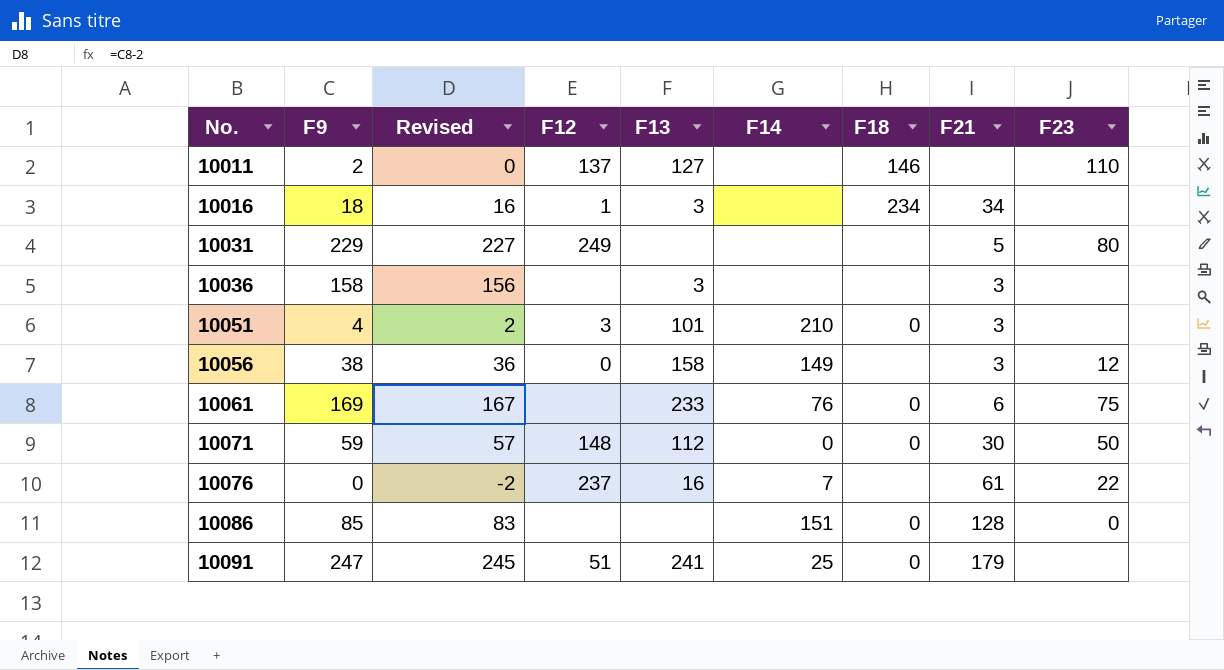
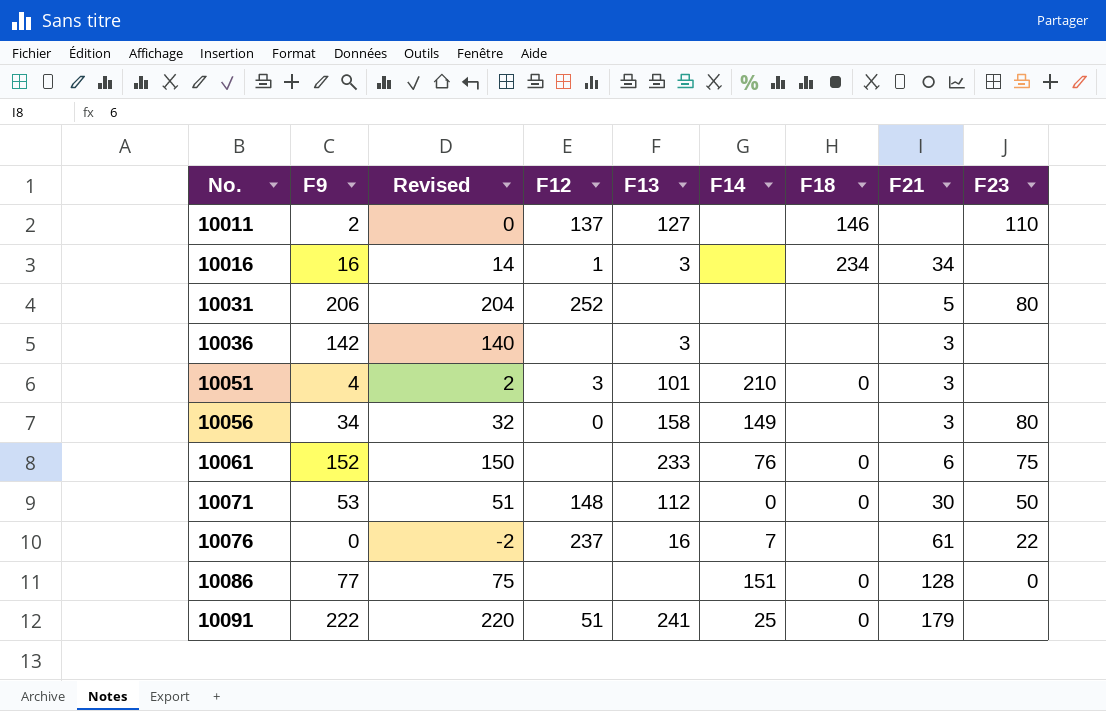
10016 | F9: 18 -> 16
10016 | Revised: 16 -> 14
10031 | F9: 229 -> 206
10031 | Revised: 227 -> 204
10031 | F12: 249 -> 252
10036 | F9: 158 -> 142
10036 | Revised: 156 -> 140
10056 | F9: 38 -> 34
10056 | Revised: 36 -> 32
10056 | F23: 12 -> 80
10061 | F9: 169 -> 152
10061 | Revised: 167 -> 150
10071 | F9: 59 -> 53
10071 | Revised: 57 -> 51
10086 | F9: 85 -> 77
10086 | Revised: 83 -> 75
10091 | F9: 247 -> 222
10091 | Revised: 245 -> 220

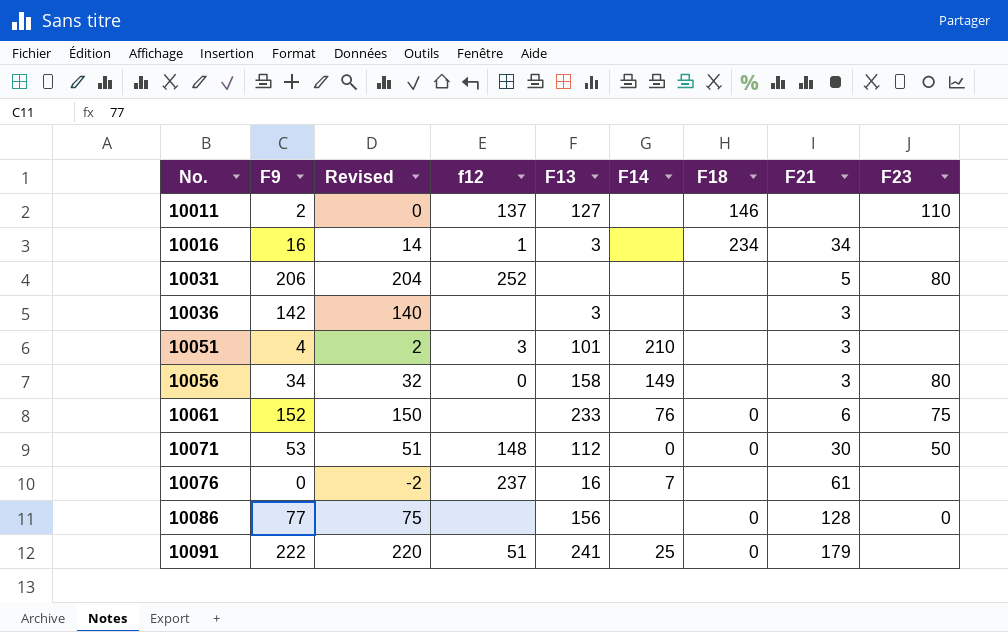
column name: F12 -> f12
10051 | F18: 0 -> none
10076 | F23: 22 -> none
10086 | F13: none -> 156
10086 | F14: 151 -> none

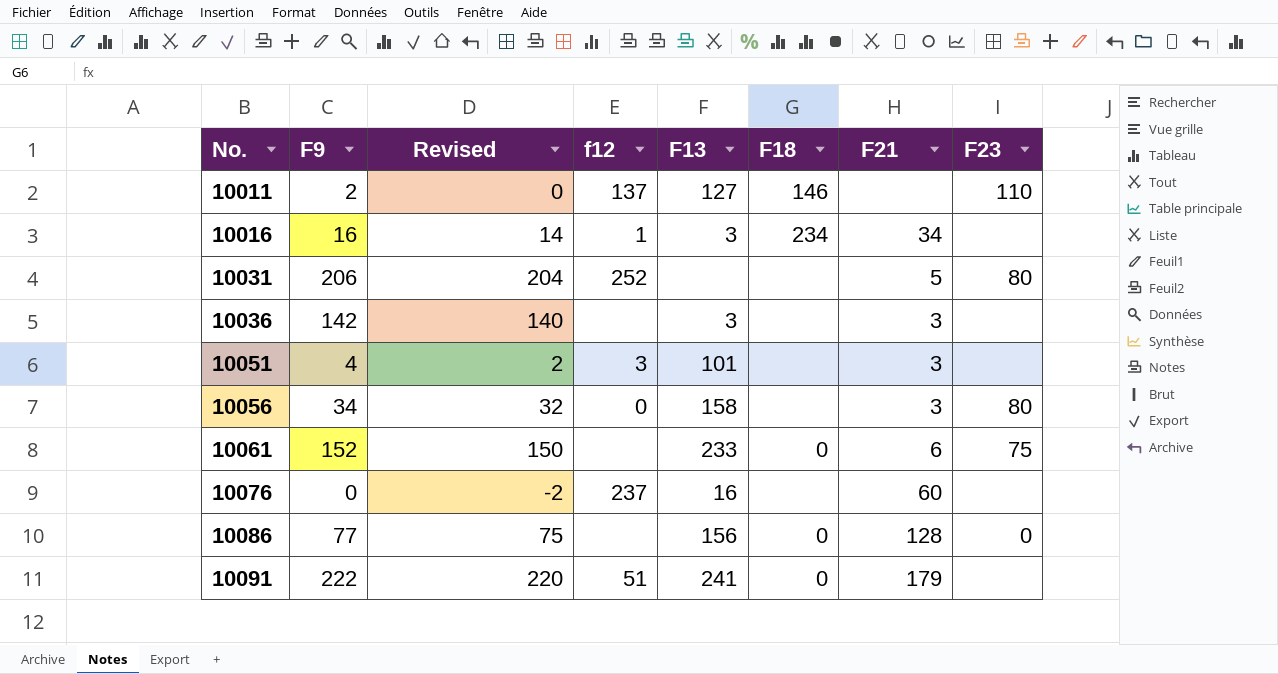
column F14 | position: 6 -> none
row 10071: 53 | 51 | 148 | 112 | 0 | 0 | 30 | 50 -> none
10076 | F21: 61 -> 60

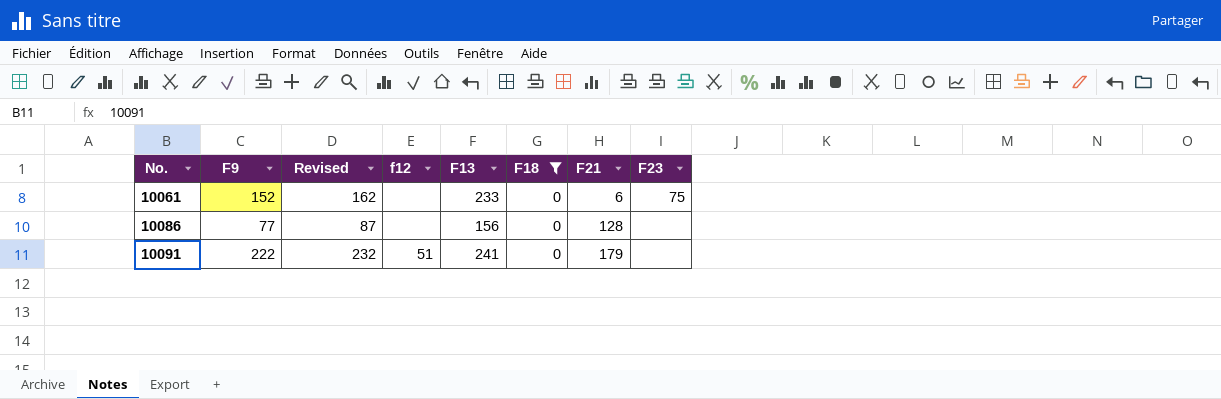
filter: none -> F18 = 0
column Revised | formula: [F9] - 2 -> [F9] + 10
10086 | F23: 0 -> none

